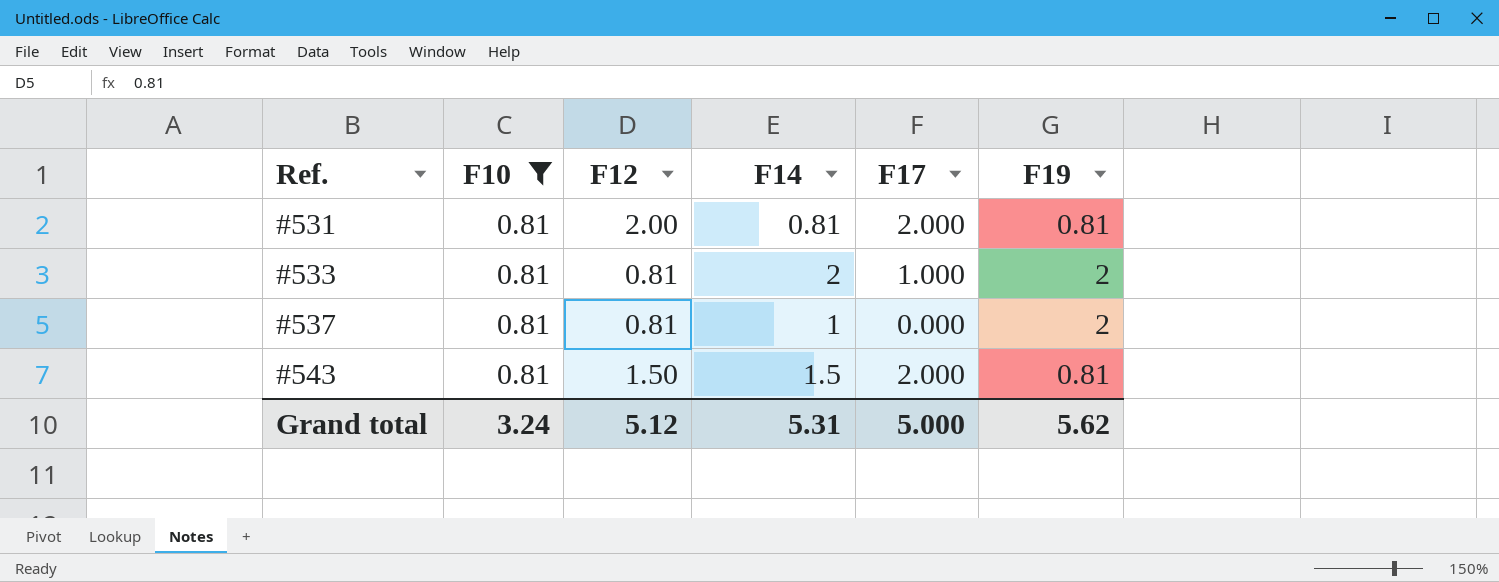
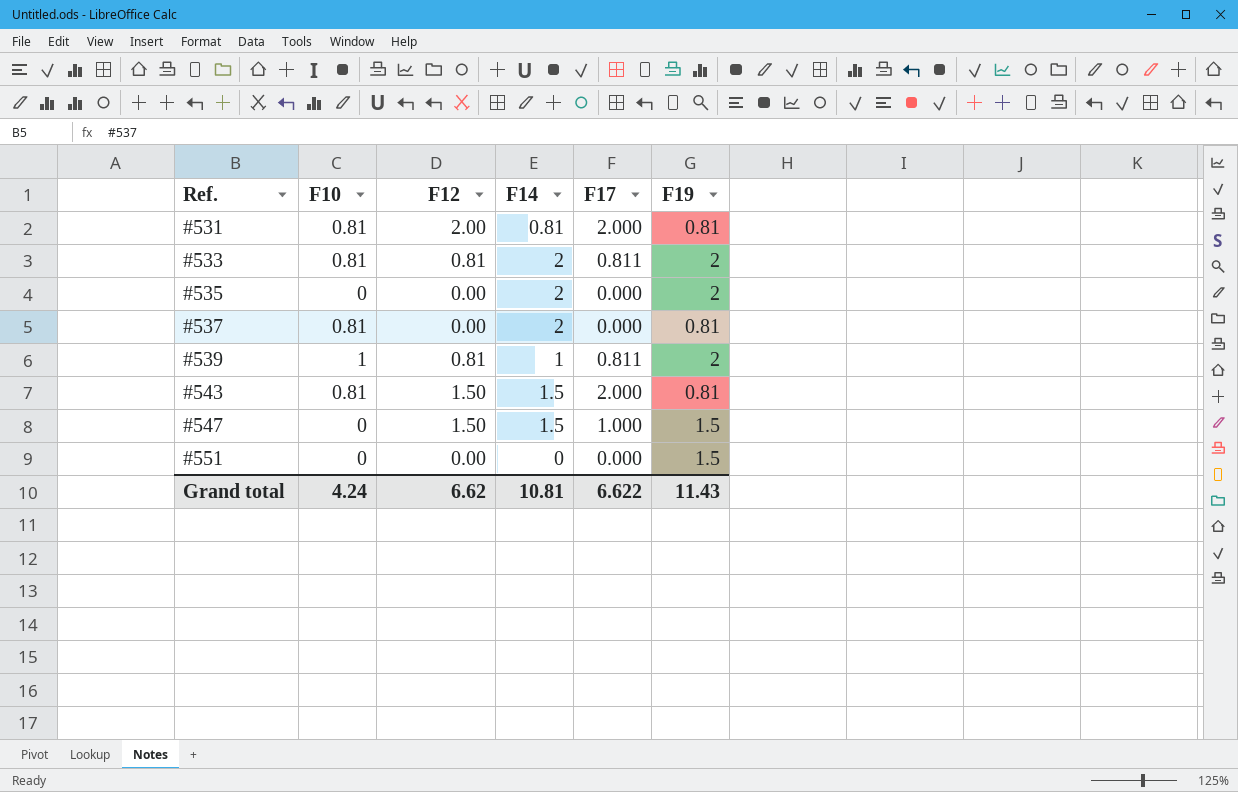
filter: F10 = 0.81 -> none
#533 | F17: 1.000 -> 0.811
#537 | F12: 0.81 -> 0.00
#537 | F14: 1 -> 2
#537 | F19: 2 -> 0.81
Grand total | F10: 3.24 -> 4.24
Grand total | F12: 5.12 -> 6.62
Grand total | F14: 5.31 -> 10.81
Grand total | F17: 5.000 -> 6.622
Grand total | F19: 5.62 -> 11.43

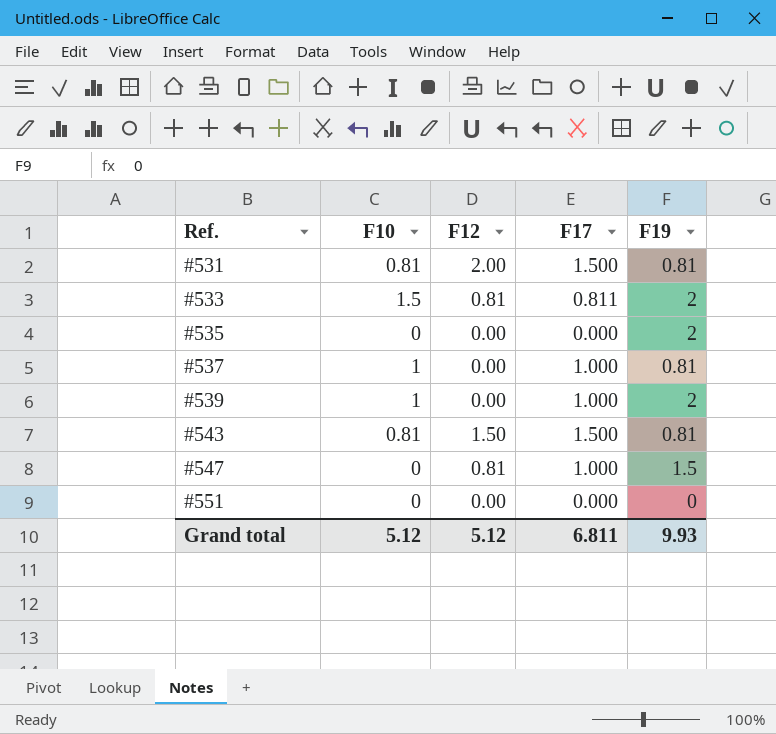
column F14 | position: 4 -> none
#531 | F17: 2.000 -> 1.500
#533 | F10: 0.81 -> 1.5
#537 | F10: 0.81 -> 1
#537 | F17: 0.000 -> 1.000
#539 | F12: 0.81 -> 0.00
#539 | F17: 0.811 -> 1.000
#543 | F17: 2.000 -> 1.500
#547 | F12: 1.50 -> 0.81
#551 | F19: 1.5 -> 0
Grand total | F10: 4.24 -> 5.12
Grand total | F12: 6.62 -> 5.12
Grand total | F17: 6.622 -> 6.811
Grand total | F19: 11.43 -> 9.93

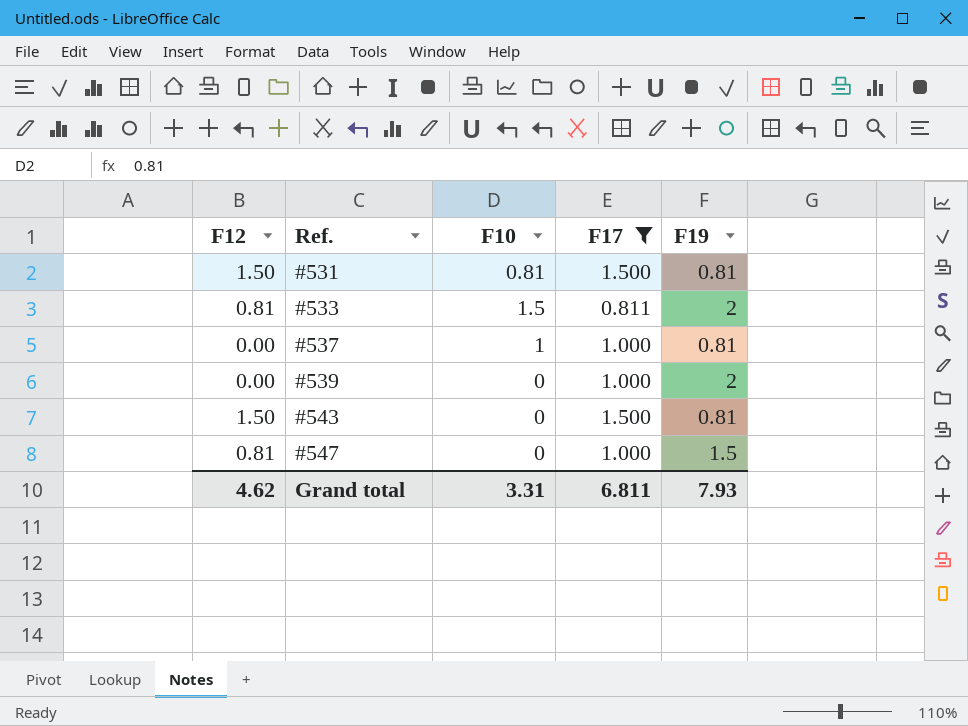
filter: none -> F17 != 0.000
column F12 | position: 3 -> 1
#531 | F12: 2.00 -> 1.50
#539 | F10: 1 -> 0
#543 | F10: 0.81 -> 0
Grand total | F12: 5.12 -> 4.62
Grand total | F10: 5.12 -> 3.31
Grand total | F19: 9.93 -> 7.93

